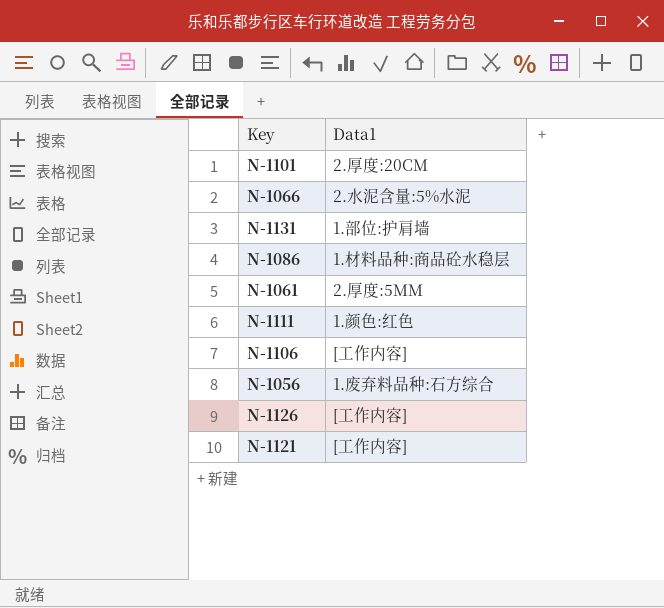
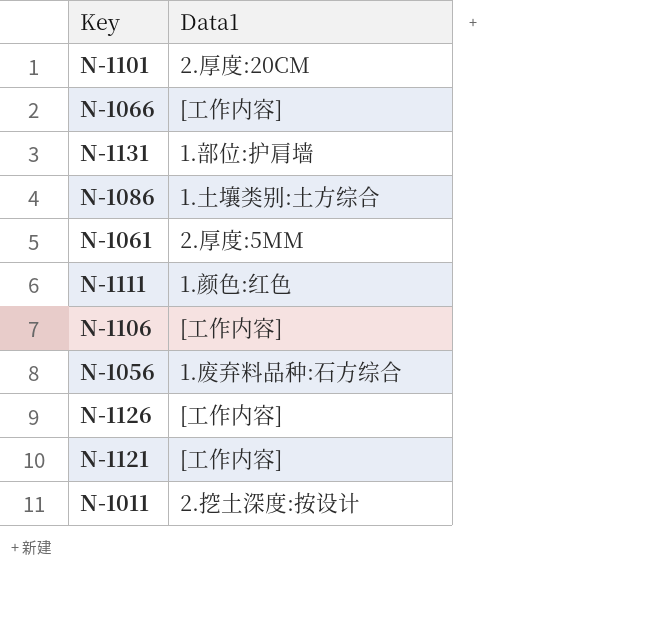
N-1066 | Data1: 2.水泥含量:5%水泥 -> [工作内容]
N-1086 | Data1: 1.材料品种:商品砼水稳层 -> 1.土壤类别:土方综合
row N-1011: none -> 2.挖土深度:按设计

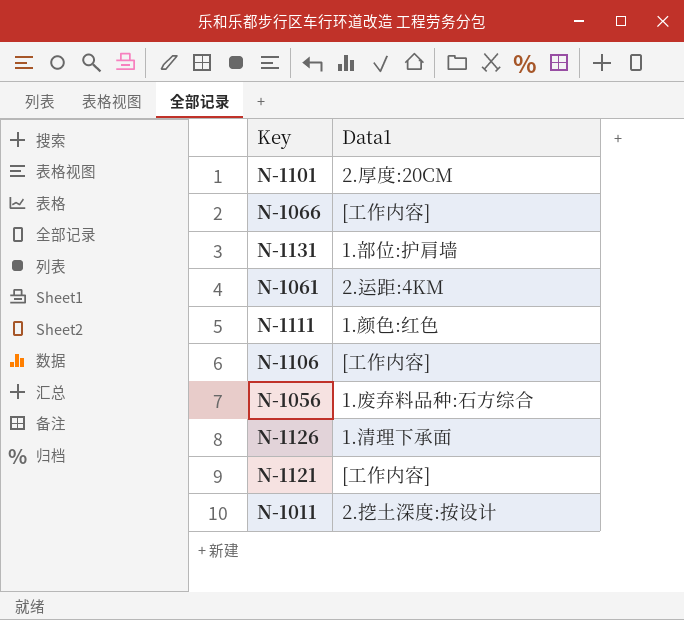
row N-1086: 1.土壤类别:土方综合 -> none
N-1061 | Data1: 2.厚度:5MM -> 2.运距:4KM
N-1126 | Data1: [工作内容] -> 1.清理下承面

